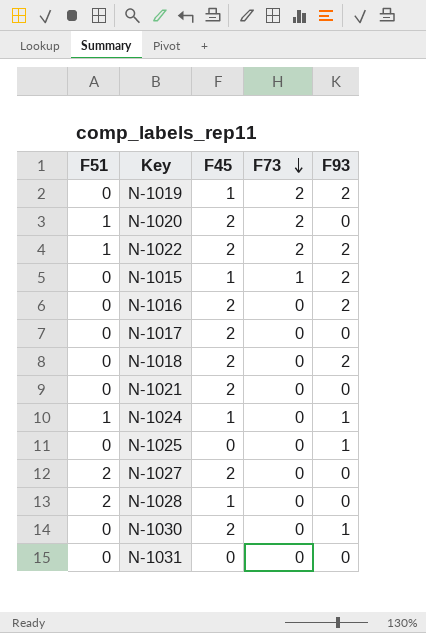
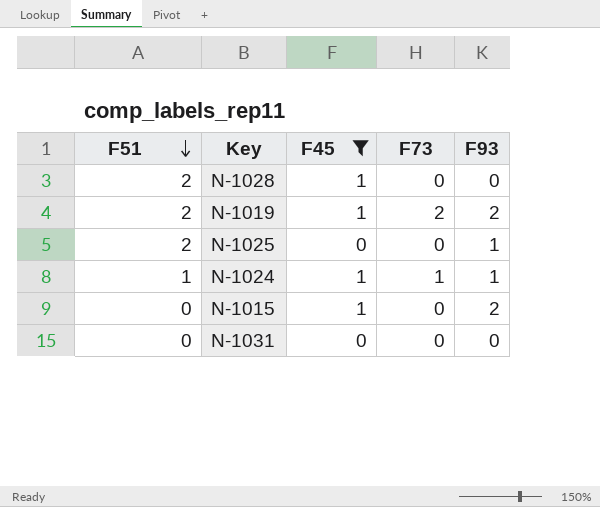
filter: none -> F45 != 2
row order: F73 descending -> F51 descending
N-1019 | F51: 0 -> 2
N-1025 | F51: 0 -> 2
N-1024 | F73: 0 -> 1
N-1015 | F73: 1 -> 0

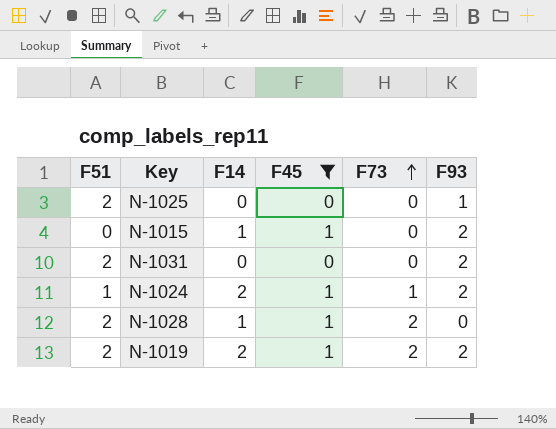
row order: F51 descending -> F73 ascending
column F14 | position: none -> 3
N-1031 | F51: 0 -> 2
N-1031 | F93: 0 -> 2
N-1024 | F93: 1 -> 2
N-1028 | F73: 0 -> 2

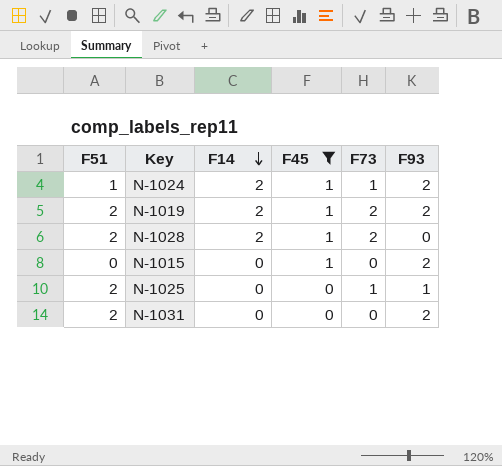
row order: F73 ascending -> F14 descending
N-1028 | F14: 1 -> 2
N-1015 | F14: 1 -> 0
N-1025 | F73: 0 -> 1

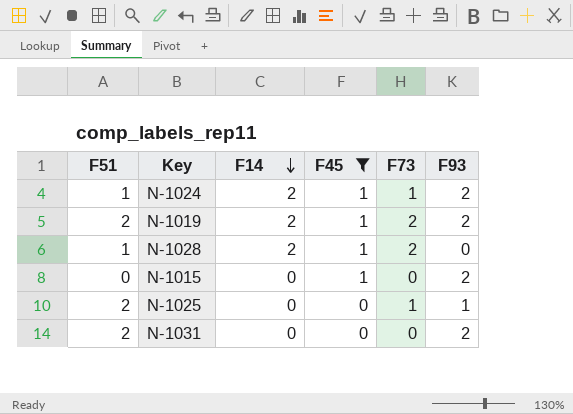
N-1028 | F51: 2 -> 1

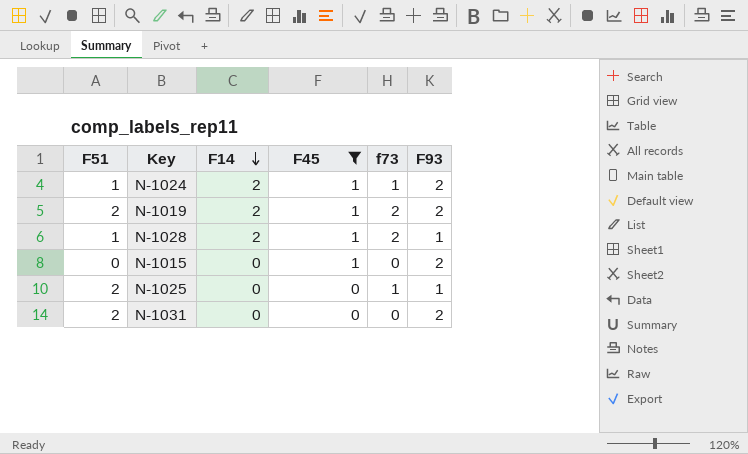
column name: F73 -> f73
N-1028 | F93: 0 -> 1

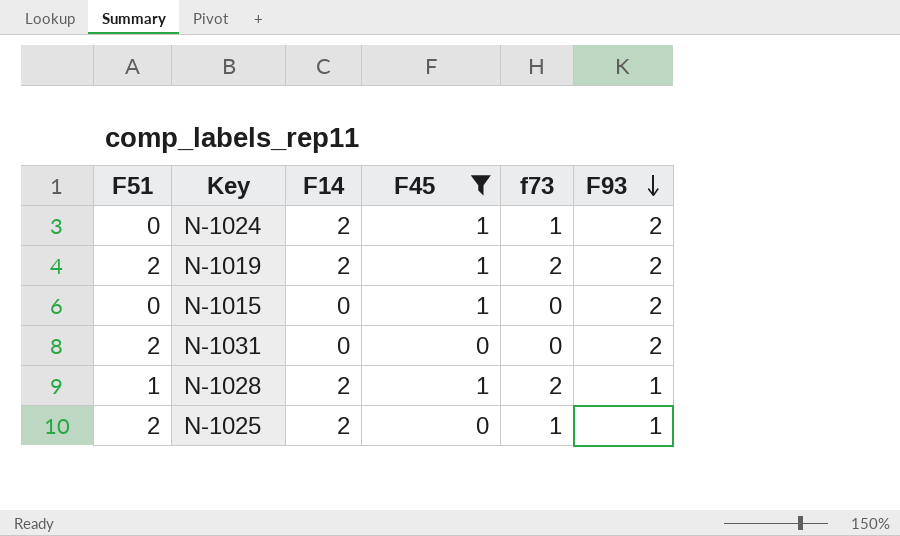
row order: F14 descending -> F93 descending
N-1024 | F51: 1 -> 0
N-1025 | F14: 0 -> 2

